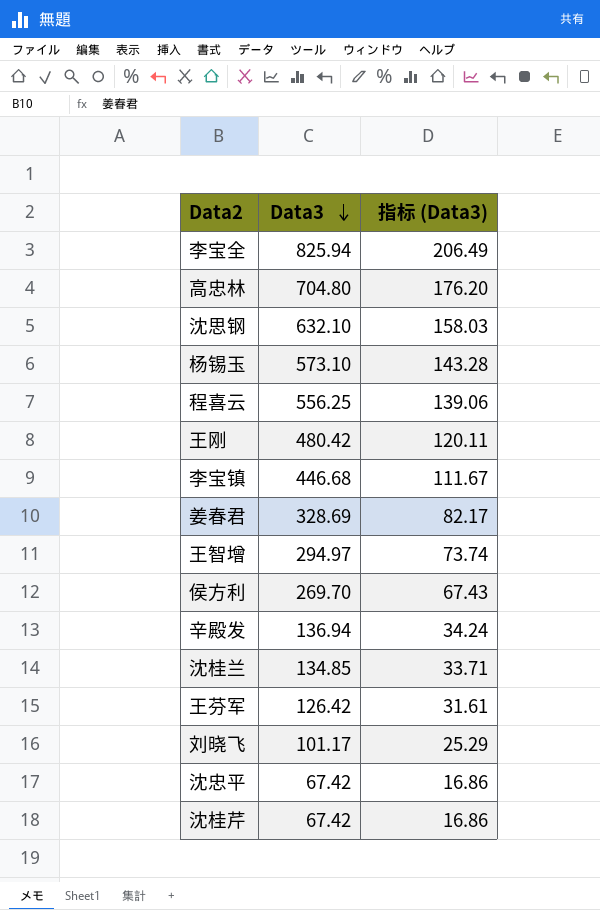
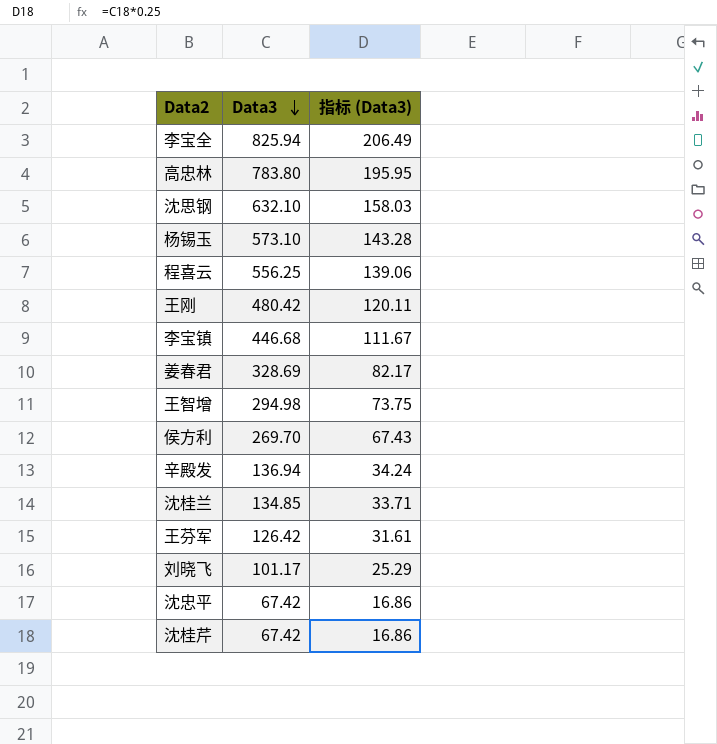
高忠林 | Data3: 704.80 -> 783.80
高忠林 | 指标 (Data3): 176.20 -> 195.95
王智增 | Data3: 294.97 -> 294.98
王智增 | 指标 (Data3): 73.74 -> 73.75

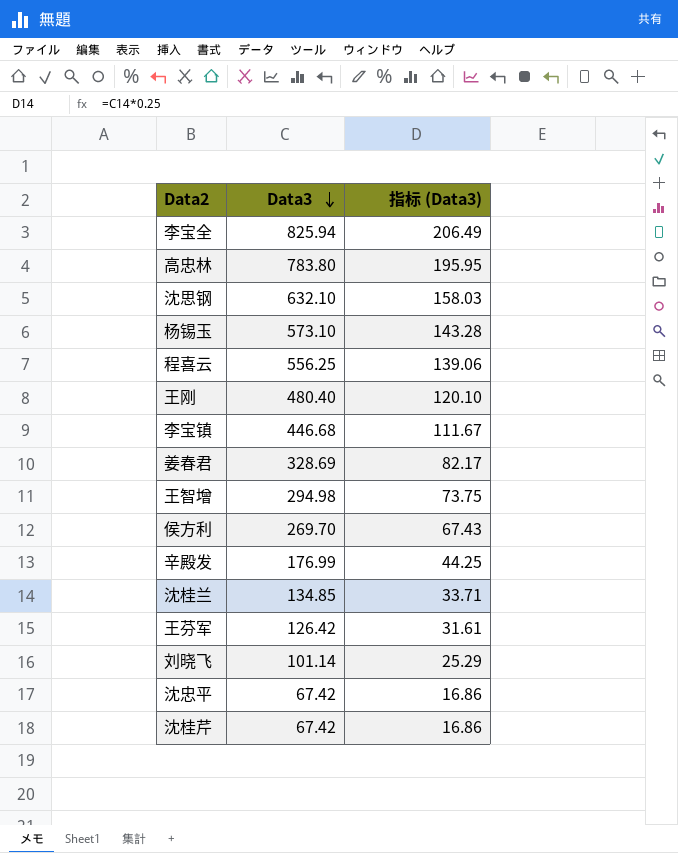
王刚 | Data3: 480.42 -> 480.40
王刚 | 指标 (Data3): 120.11 -> 120.10
辛殿发 | Data3: 136.94 -> 176.99
辛殿发 | 指标 (Data3): 34.24 -> 44.25
刘晓飞 | Data3: 101.17 -> 101.14

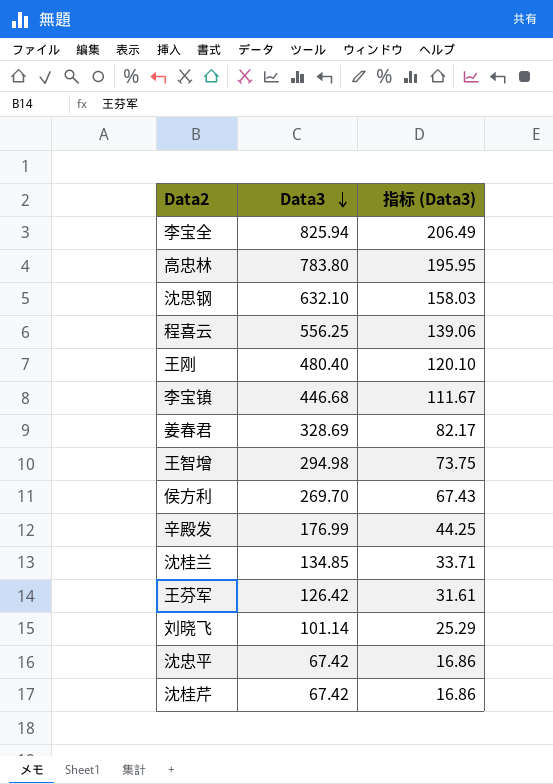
row 杨锡玉: 573.10 | 143.28 -> none

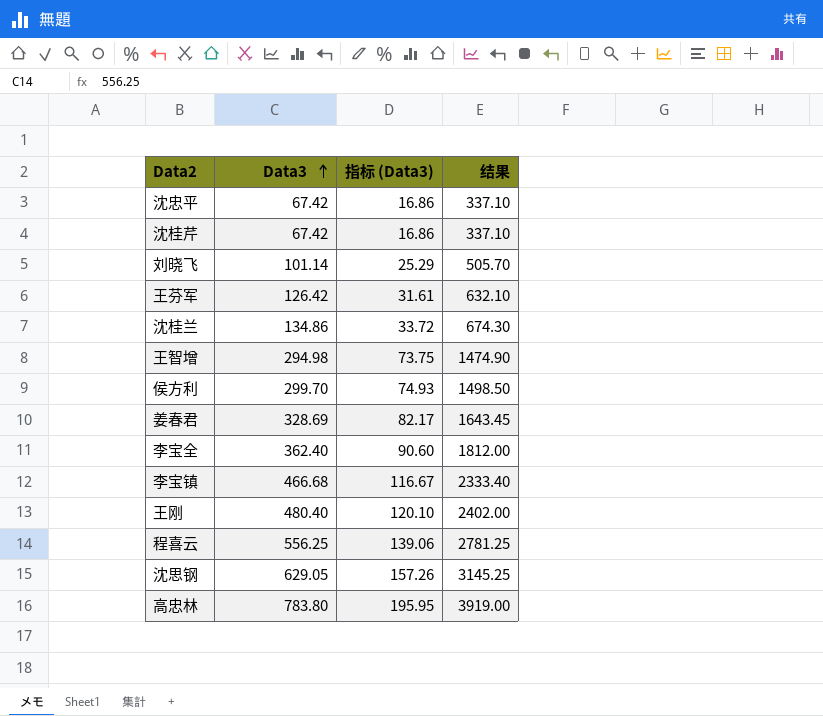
row order: Data3 descending -> Data3 ascending
column 结果 | formula: none -> [Data3] * 5
row 辛殿发: 176.99 | 44.25 -> none
沈桂兰 | Data3: 134.85 -> 134.86
沈桂兰 | 指标 (Data3): 33.71 -> 33.72
侯方利 | Data3: 269.70 -> 299.70
侯方利 | 指标 (Data3): 67.43 -> 74.93
李宝全 | Data3: 825.94 -> 362.40
李宝全 | 指标 (Data3): 206.49 -> 90.60
李宝镇 | Data3: 446.68 -> 466.68
李宝镇 | 指标 (Data3): 111.67 -> 116.67
沈思钢 | Data3: 632.10 -> 629.05
沈思钢 | 指标 (Data3): 158.03 -> 157.26

